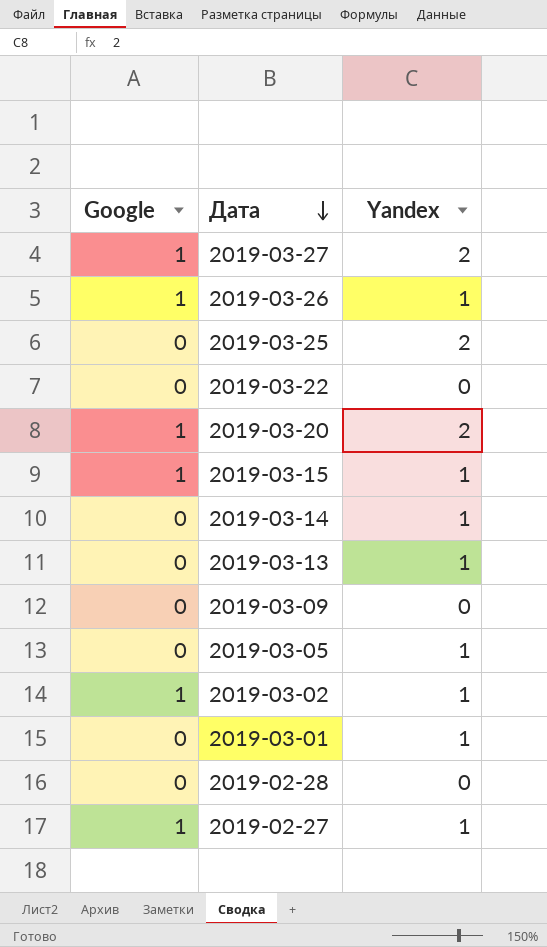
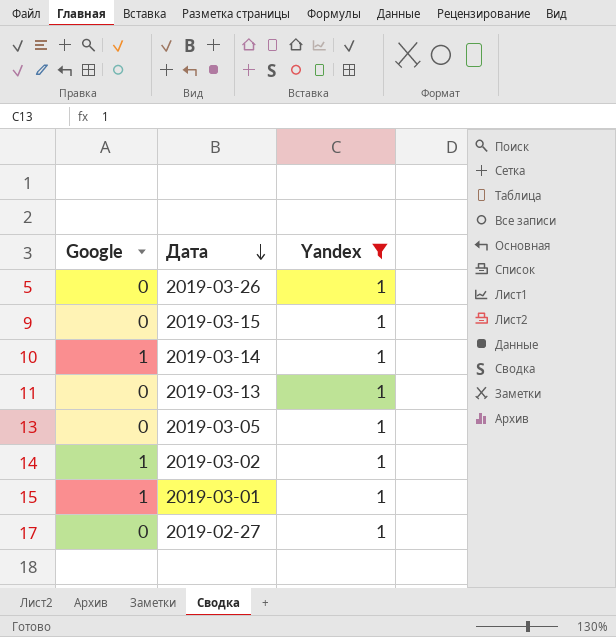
filter: none -> Yandex = 1
2019-03-26 | Google: 1 -> 0
2019-03-15 | Google: 1 -> 0
2019-03-14 | Google: 0 -> 1
2019-03-01 | Google: 0 -> 1
2019-02-27 | Google: 1 -> 0

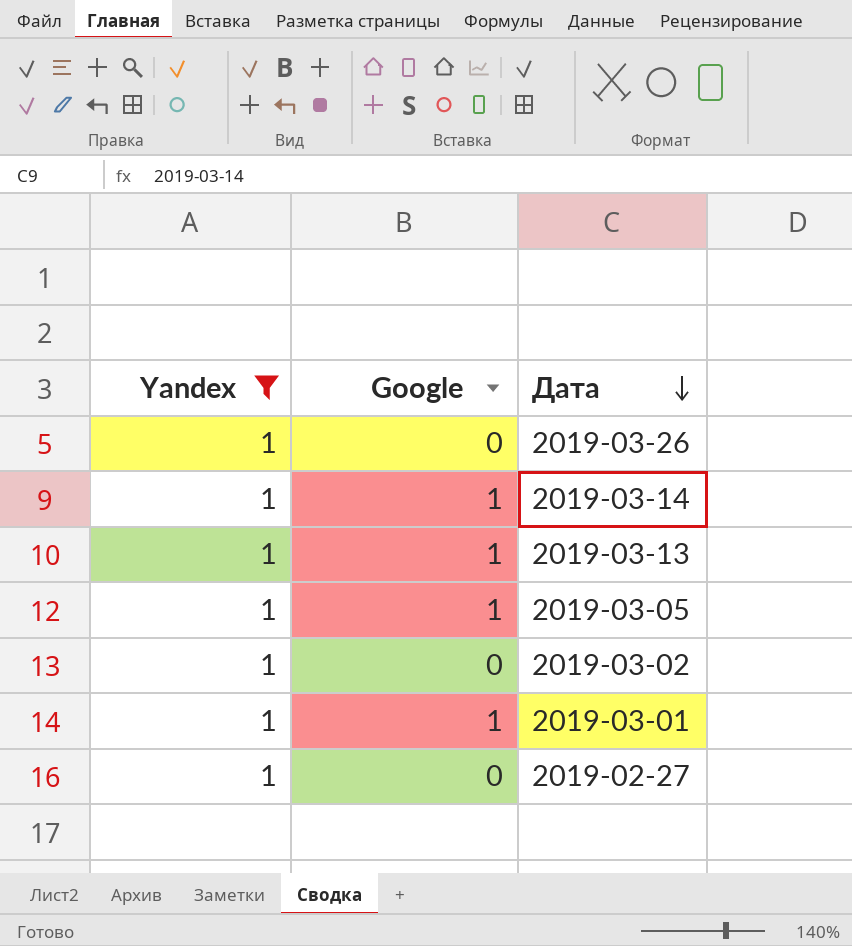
column Yandex | position: 3 -> 1
row 2019-03-15: 0 | 1 -> none
2019-03-13 | Google: 0 -> 1
2019-03-05 | Google: 0 -> 1
2019-03-02 | Google: 1 -> 0

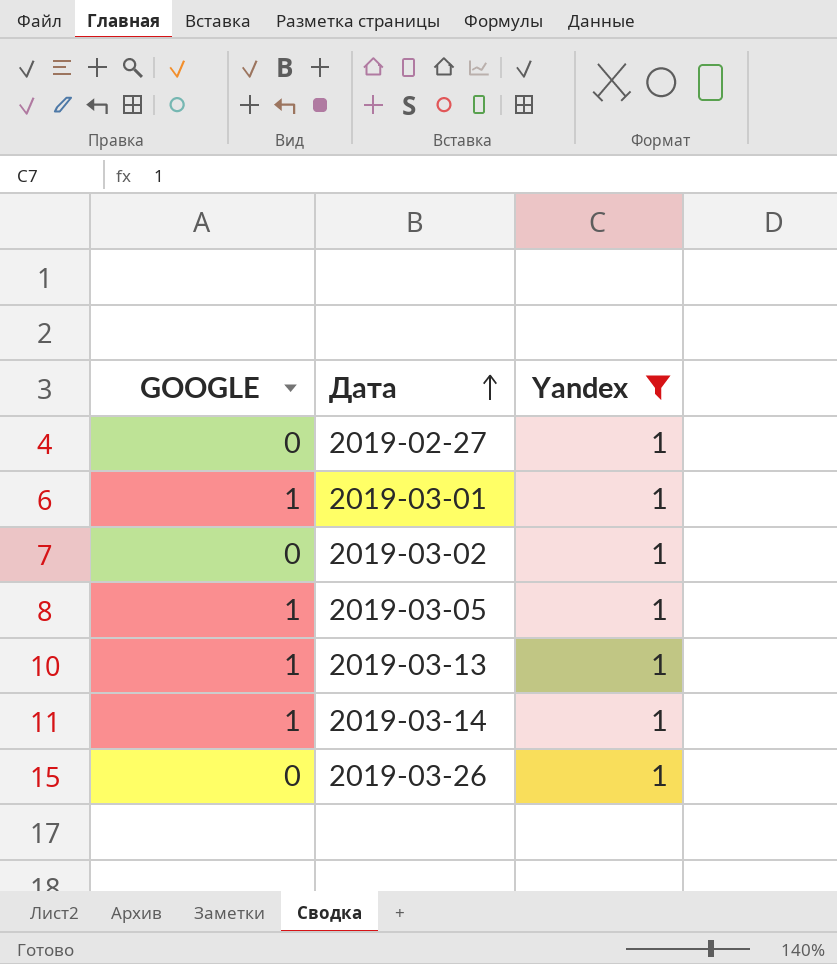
row order: Дата descending -> Дата ascending
column name: Google -> GOOGLE
column Yandex | position: 1 -> 3

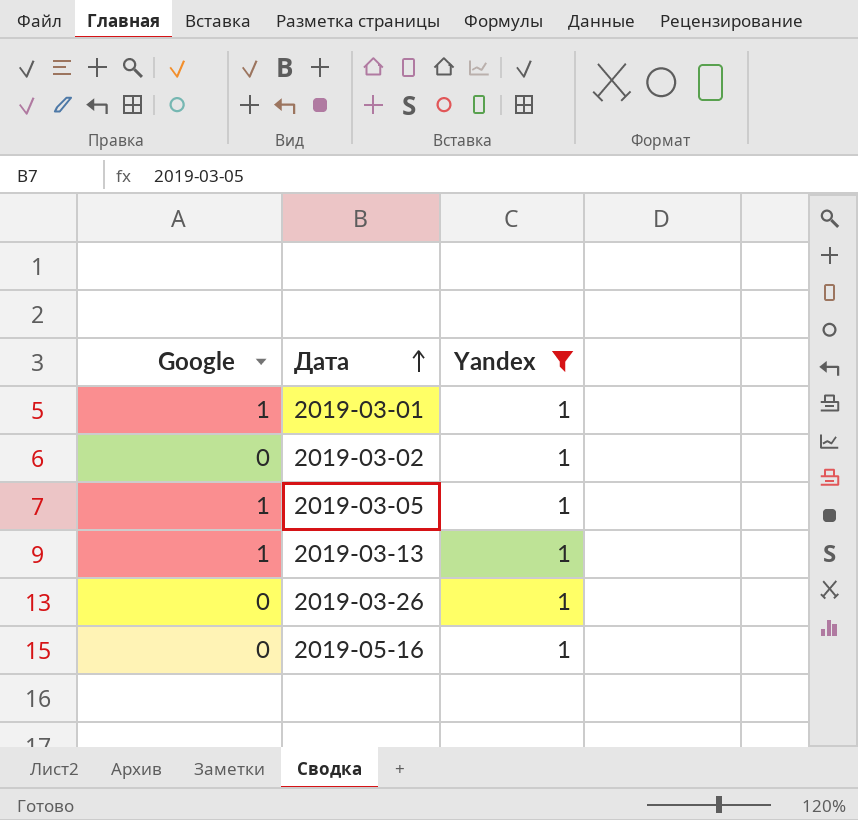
column name: GOOGLE -> Google
row 2019-02-27: 0 | 1 -> none
row 2019-03-14: 1 | 1 -> none
row 2019-05-16: none -> 0 | 1

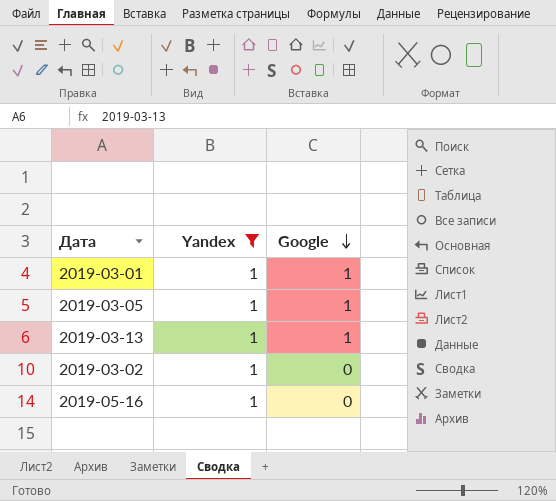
row order: Дата ascending -> Google descending
column Google | position: 1 -> 3
row 2019-03-26: 0 | 1 -> none

